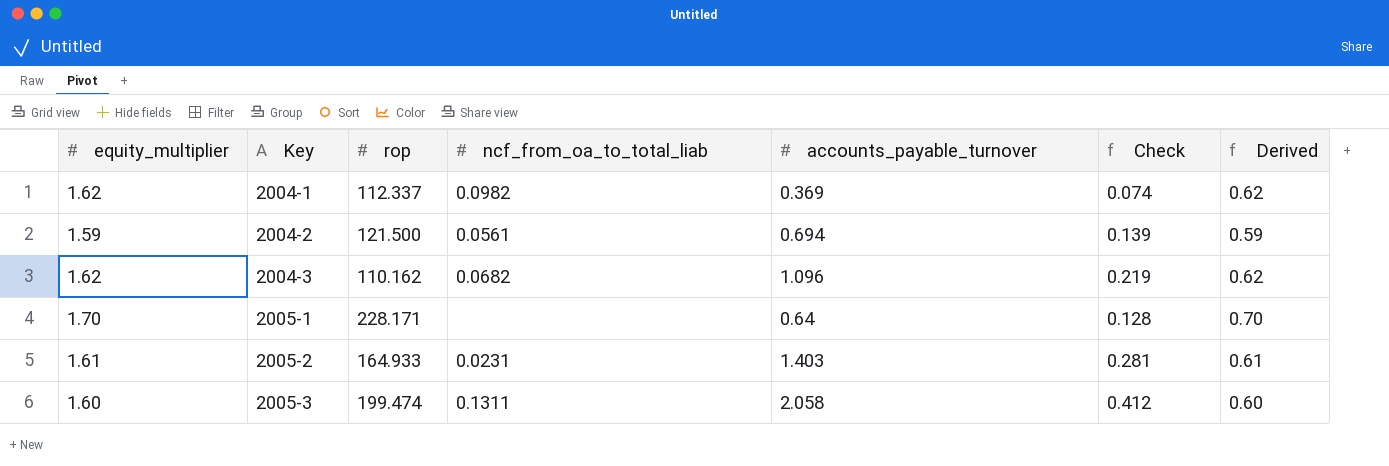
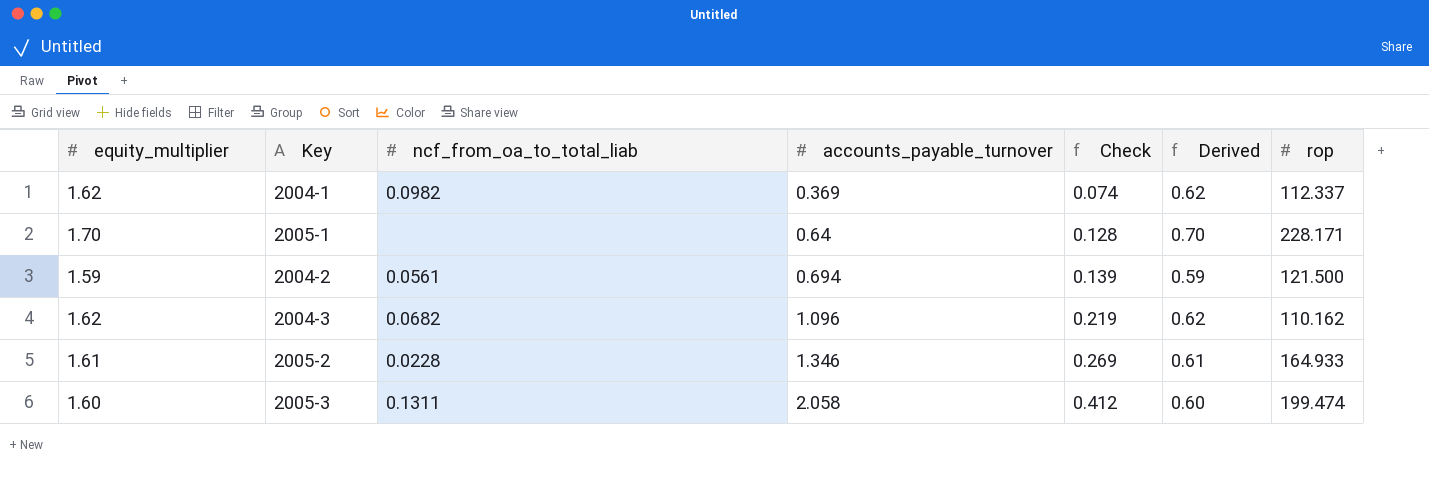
row order: Key ascending -> accounts_payable_turnover ascending
column rop | position: 3 -> 7
2005-2 | ncf_from_oa_to_total_liab: 0.0231 -> 0.0228
2005-2 | accounts_payable_turnover: 1.403 -> 1.346
2005-2 | Check: 0.281 -> 0.269

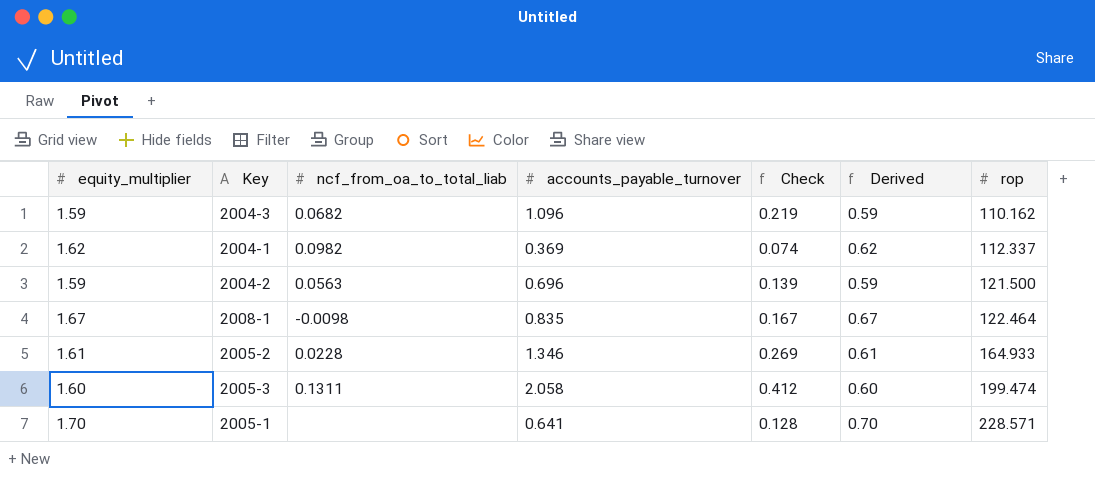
row order: accounts_payable_turnover ascending -> rop ascending
2004-3 | equity_multiplier: 1.62 -> 1.59
2004-3 | Derived: 0.62 -> 0.59
2004-2 | ncf_from_oa_to_total_liab: 0.0561 -> 0.0563
2004-2 | accounts_payable_turnover: 0.694 -> 0.696
row 2008-1: none -> 1.67 | -0.0098 | 0.835 | 0.167 | 0.67 | 122.464
2005-1 | accounts_payable_turnover: 0.64 -> 0.641
2005-1 | rop: 228.171 -> 228.571

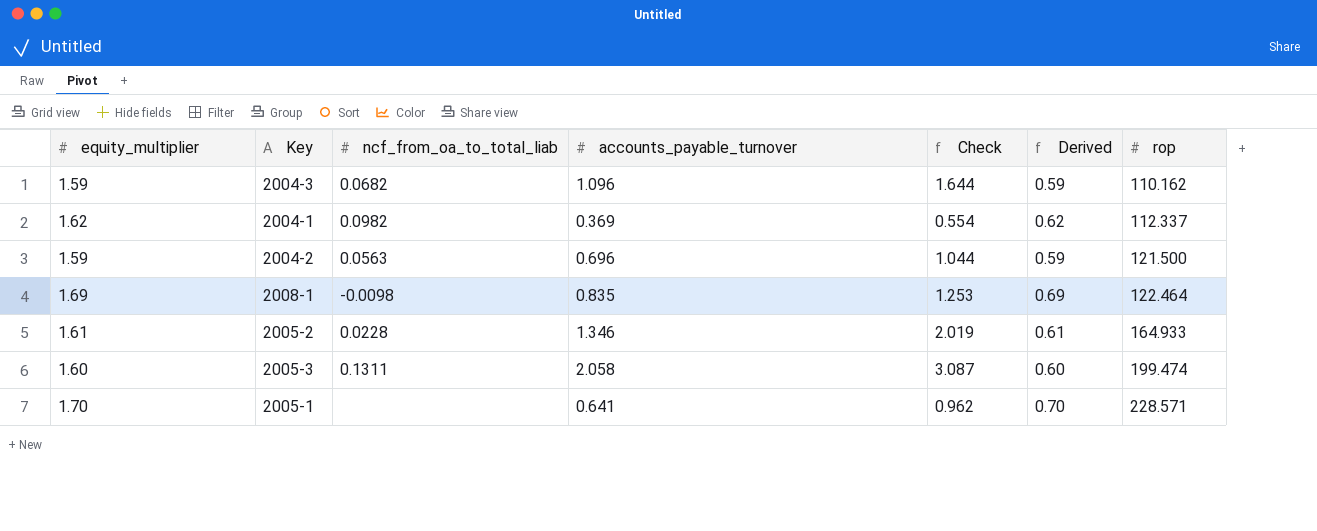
column Check | formula: [accounts_payable_turnover] * 0.2 -> [accounts_payable_turnover] * 1.5
2008-1 | equity_multiplier: 1.67 -> 1.69
2008-1 | Derived: 0.67 -> 0.69

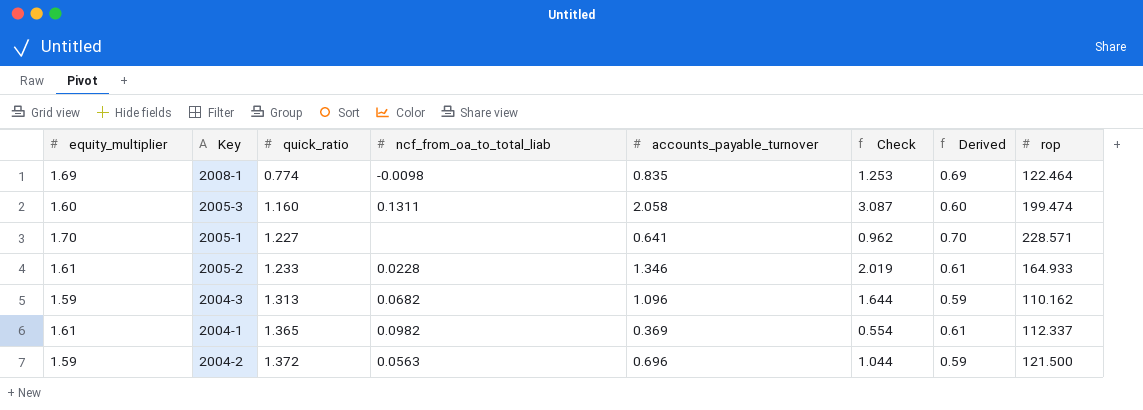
row order: rop ascending -> quick_ratio ascending
column quick_ratio | position: none -> 3
2004-1 | equity_multiplier: 1.62 -> 1.61
2004-1 | Derived: 0.62 -> 0.61

